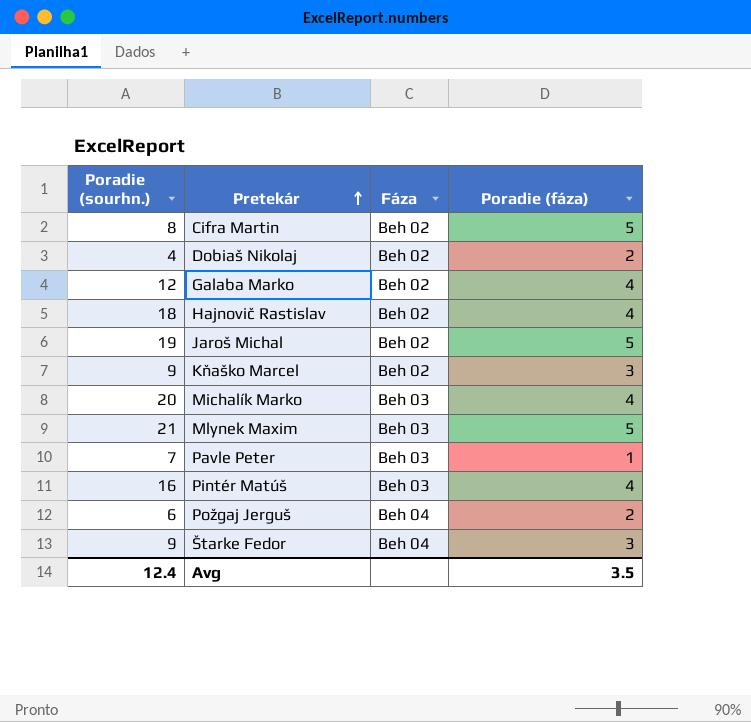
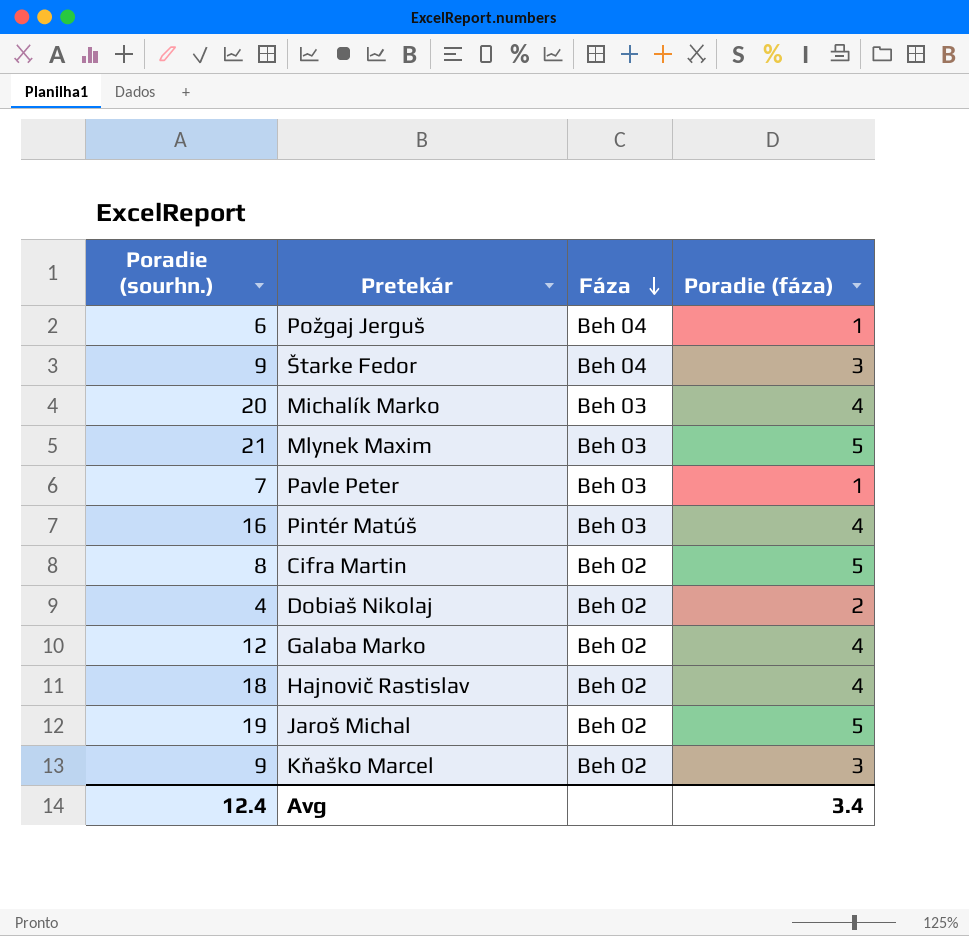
row order: Pretekár ascending -> Fáza descending
Požgaj Jerguš | Poradie (fáza): 2 -> 1
Avg | Poradie (fáza): 3.5 -> 3.4

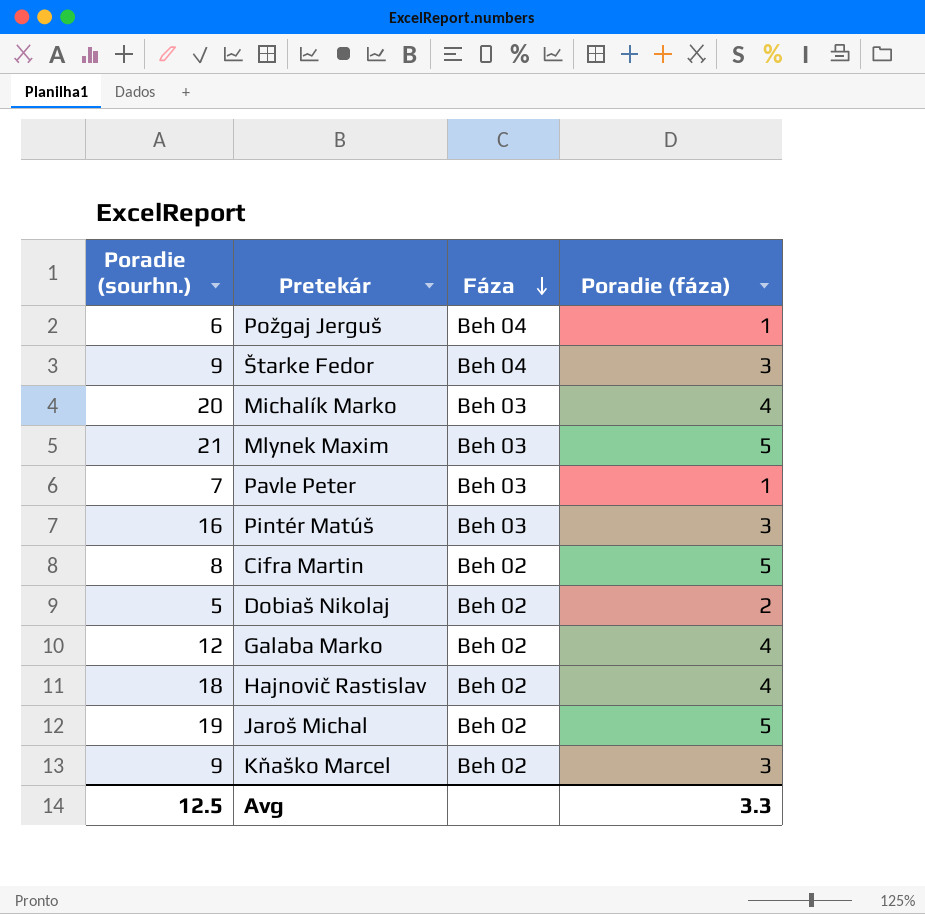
Pintér Matúš | Poradie (fáza): 4 -> 3
Dobiaš Nikolaj | Poradie (sourhn.): 4 -> 5
Avg | Poradie (sourhn.): 12.4 -> 12.5
Avg | Poradie (fáza): 3.4 -> 3.3

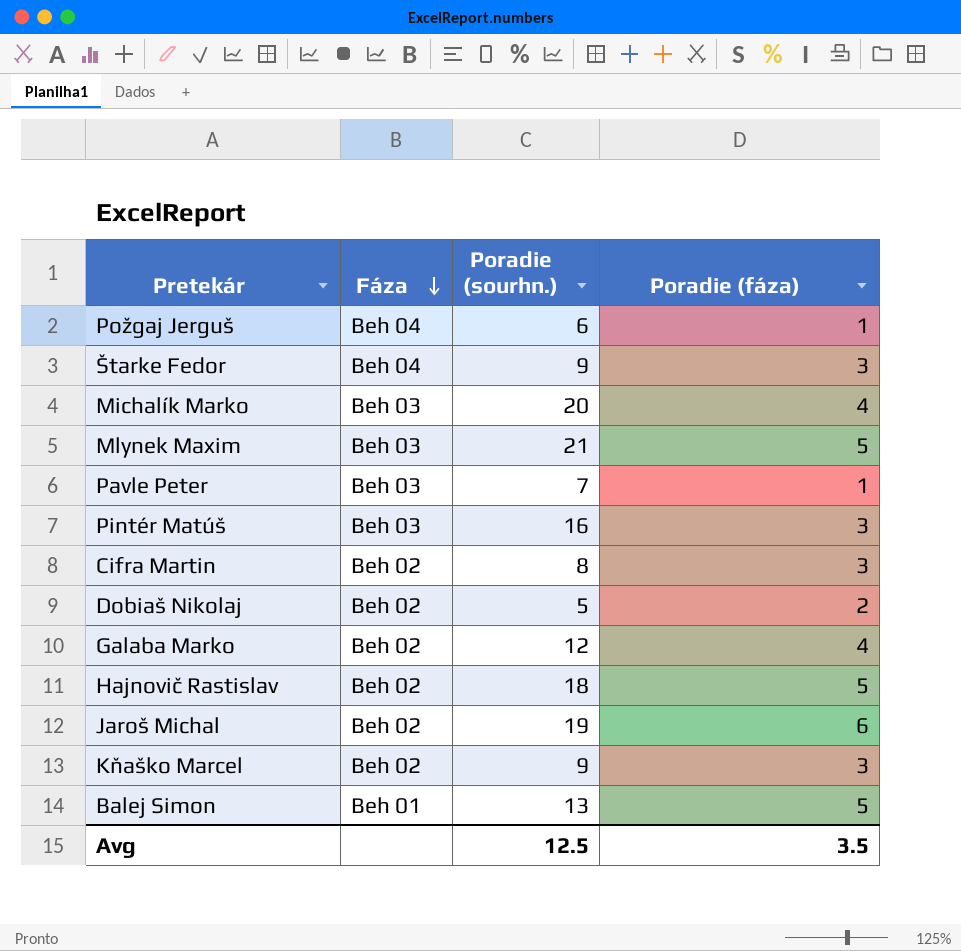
column Poradie (sourhn.) | position: 1 -> 3
Cifra Martin | Poradie (fáza): 5 -> 3
Hajnovič Rastislav | Poradie (fáza): 4 -> 5
Jaroš Michal | Poradie (fáza): 5 -> 6
row Balej Simon: none -> Beh 01 | 13 | 5
Avg | Poradie (fáza): 3.3 -> 3.5

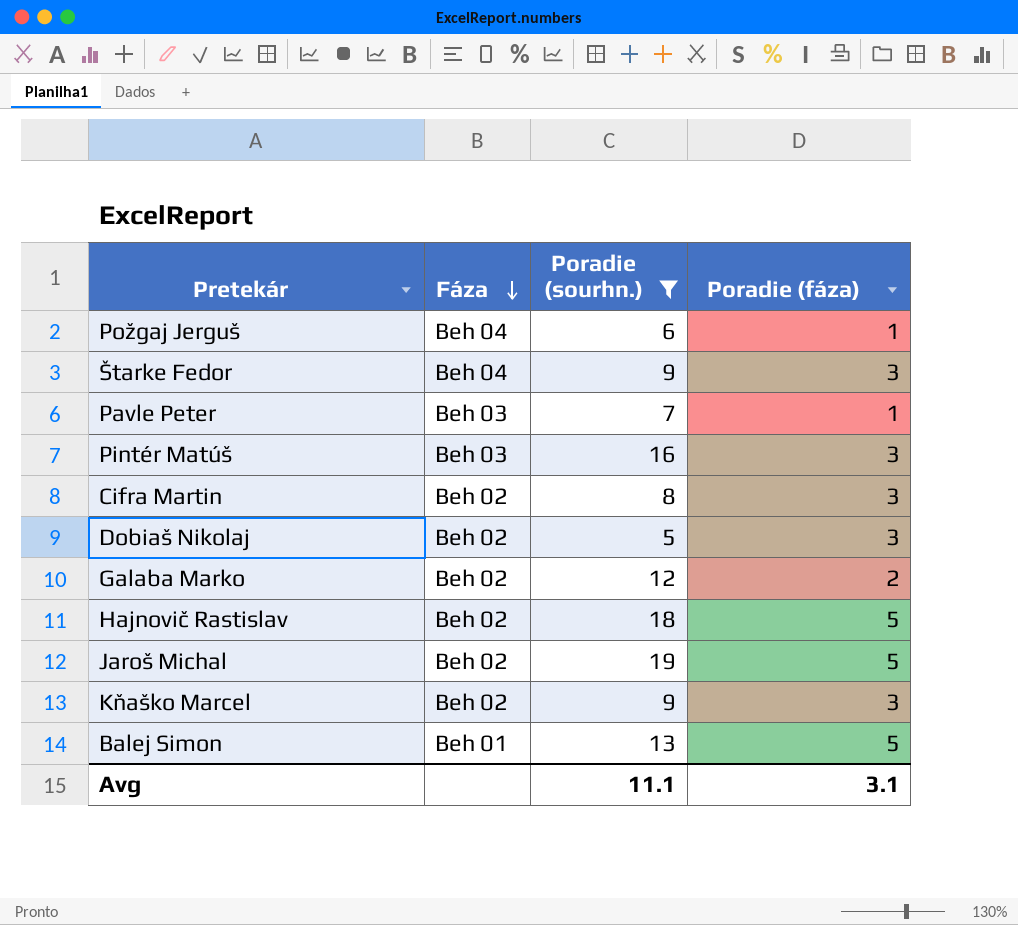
filter: none -> Poradie (sourhn.) <= 19
Dobiaš Nikolaj | Poradie (fáza): 2 -> 3
Galaba Marko | Poradie (fáza): 4 -> 2
Jaroš Michal | Poradie (fáza): 6 -> 5
Avg | Poradie (sourhn.): 12.5 -> 11.1
Avg | Poradie (fáza): 3.5 -> 3.1

